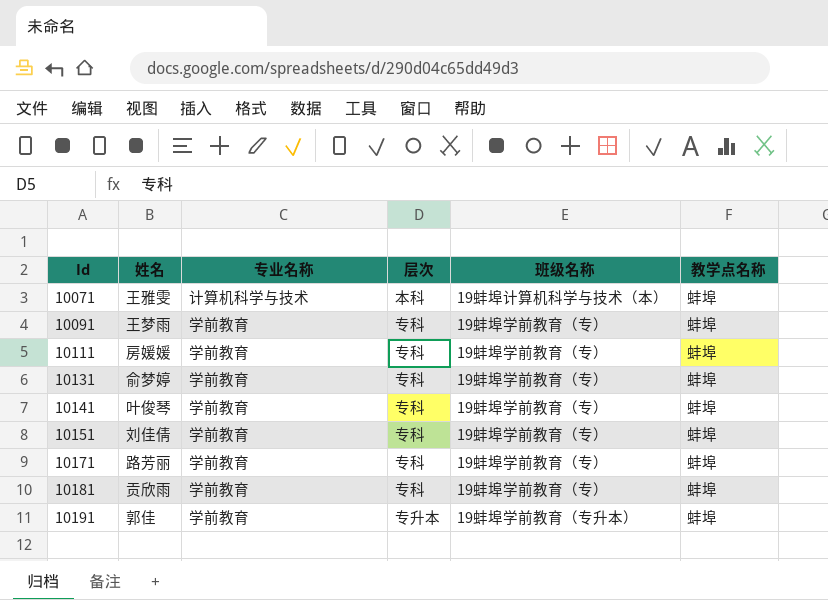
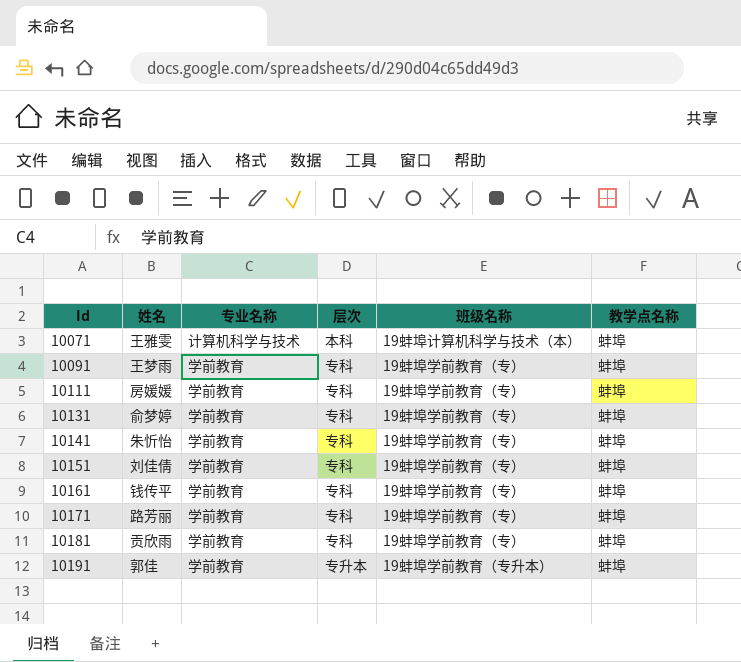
10141 | 姓名: 叶俊琴 -> 朱忻怡
row 10161: none -> 钱传平 | 学前教育 | 专科 | 19蚌埠学前教育（专） | 蚌埠

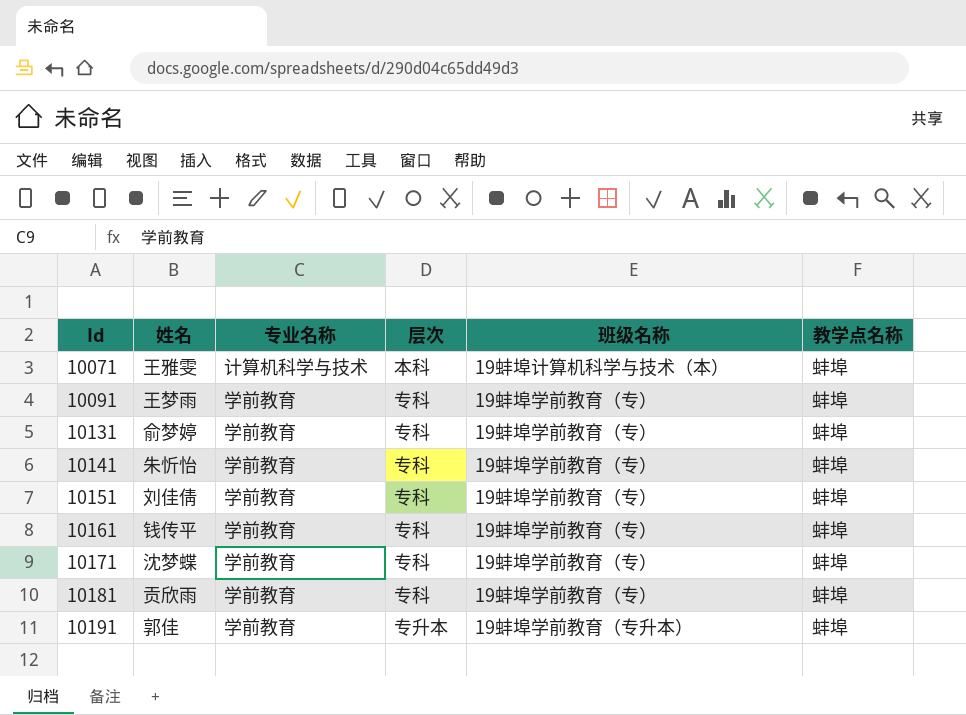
row 10111: 房媛媛 | 学前教育 | 专科 | 19蚌埠学前教育（专） | 蚌埠 -> none
10171 | 姓名: 路芳丽 -> 沈梦蝶

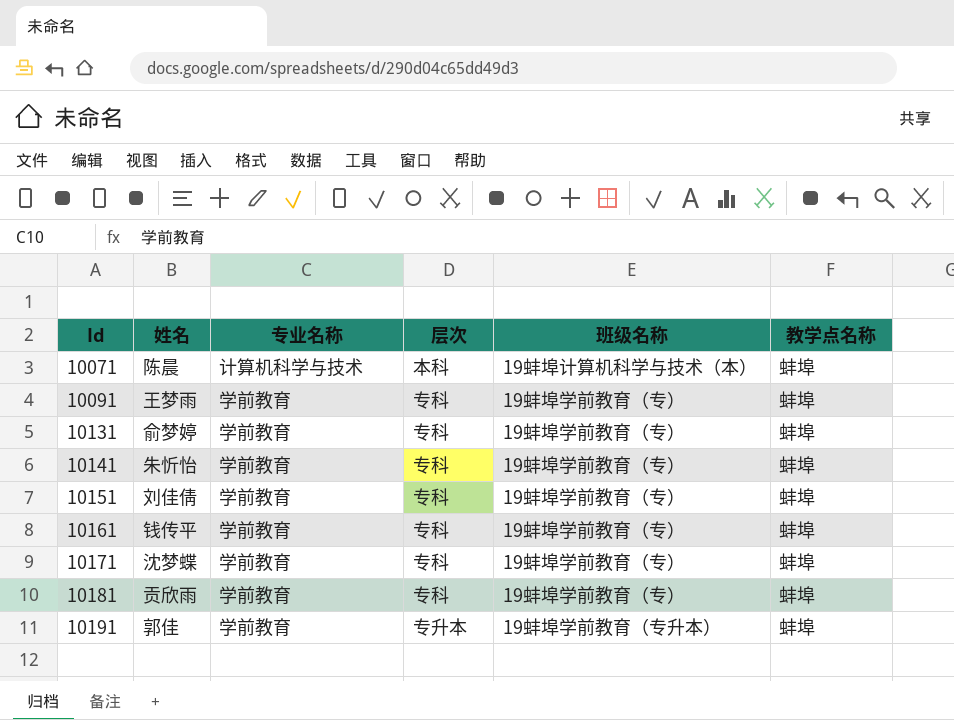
10071 | 姓名: 王雅雯 -> 陈晨

